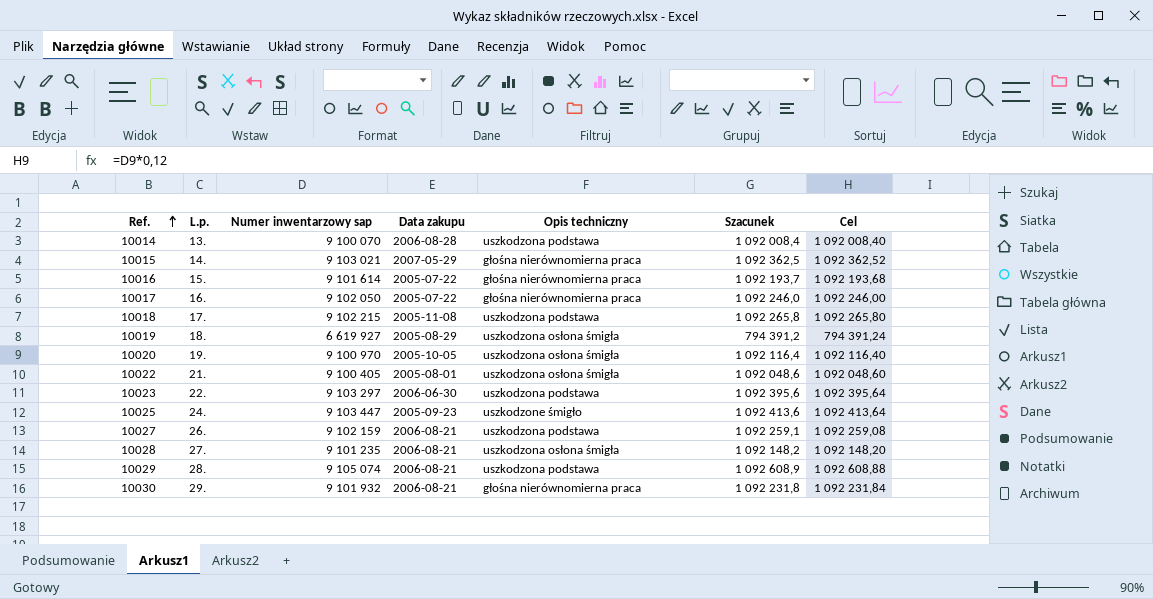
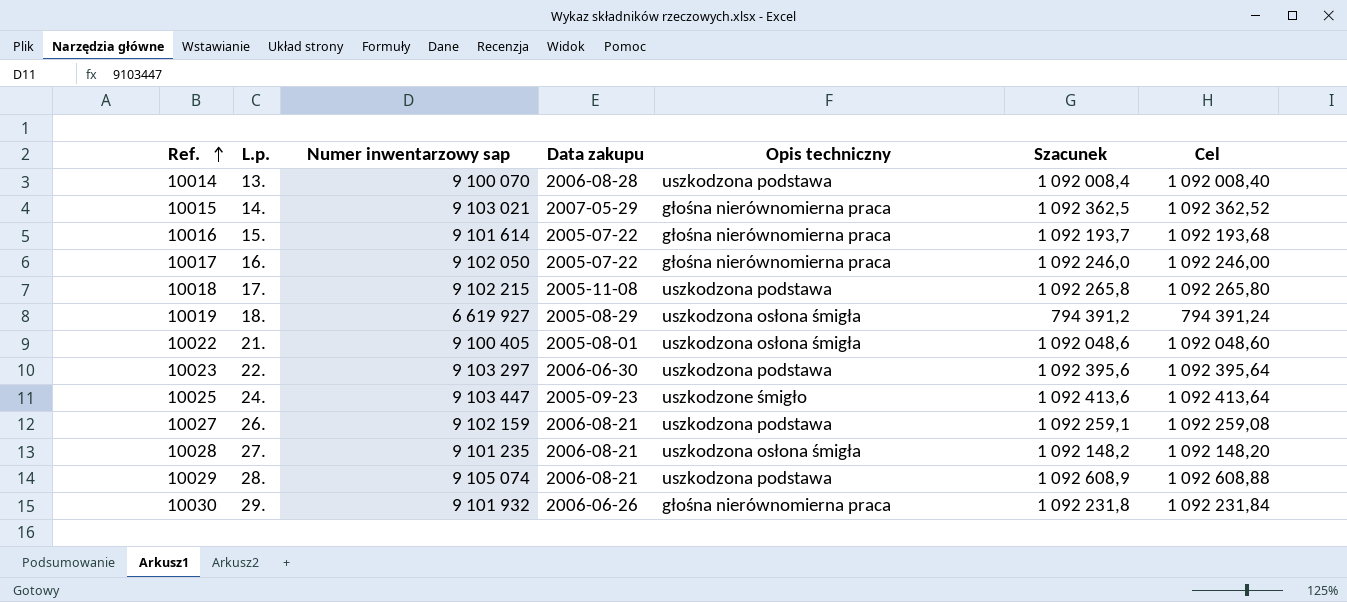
row 10020: 19. | 9 100 970 | 2005-10-05 | uszkodzona osłona śmigła | 1 092 116,4 | 1 092 116,40 -> none
10030 | Data zakupu: 2006-08-21 -> 2006-06-26

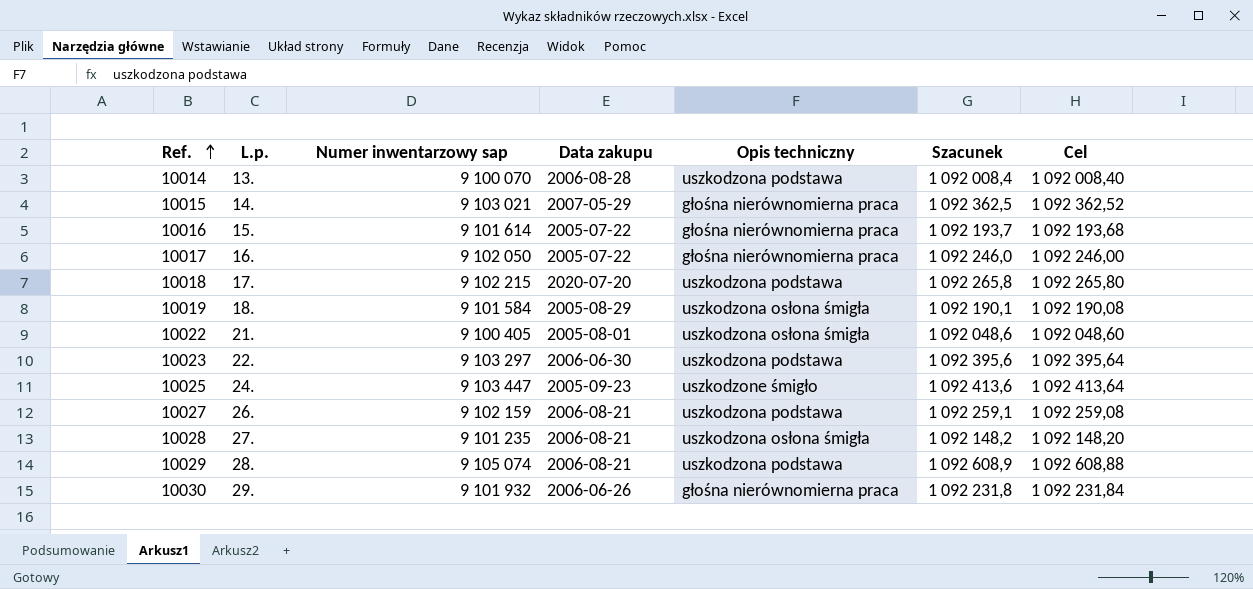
10018 | Data zakupu: 2005-11-08 -> 2020-07-20
10019 | Numer inwentarzowy sap: 6 619 927 -> 9 101 584
10019 | Szacunek: 794 391,2 -> 1 092 190,1
10019 | Cel: 794 391,24 -> 1 092 190,08

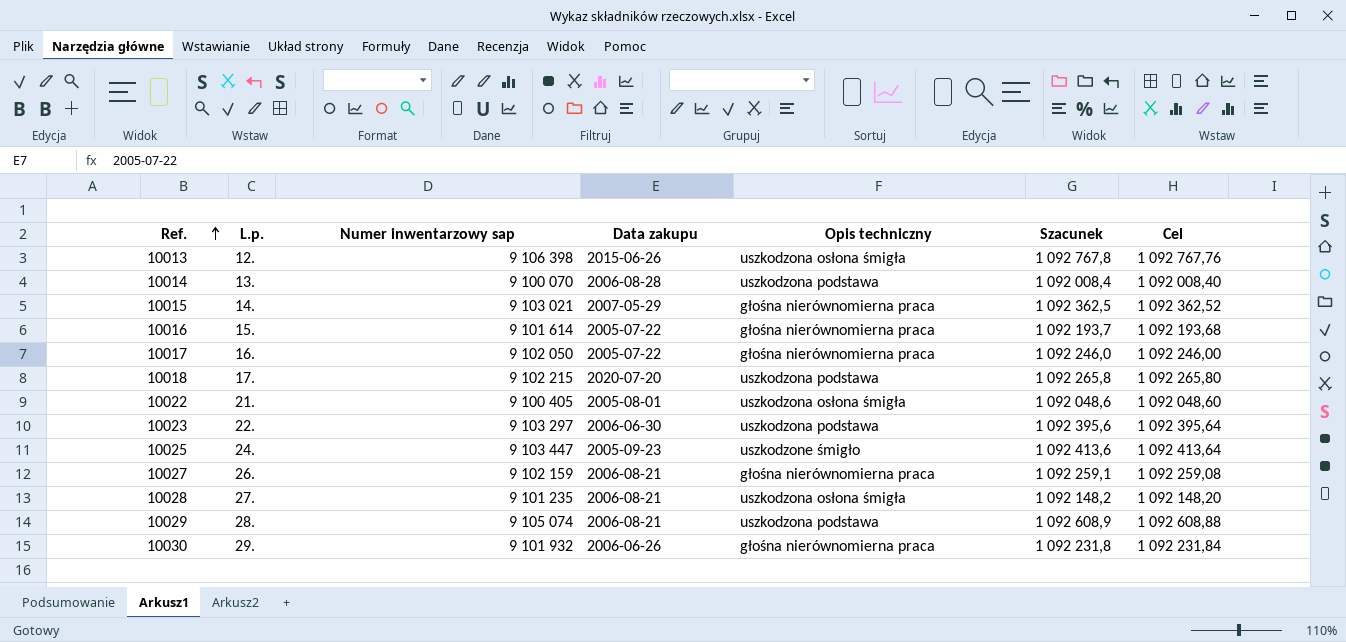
row 10019: 18. | 9 101 584 | 2005-08-29 | uszkodzona osłona śmigła | 1 092 190,1 | 1 092 190,08 -> none
row 10013: none -> 12. | 9 106 398 | 2015-06-26 | uszkodzona osłona śmigła | 1 092 767,8 | 1 092 767,76
10027 | Opis techniczny: uszkodzona podstawa -> głośna nierównomierna praca

